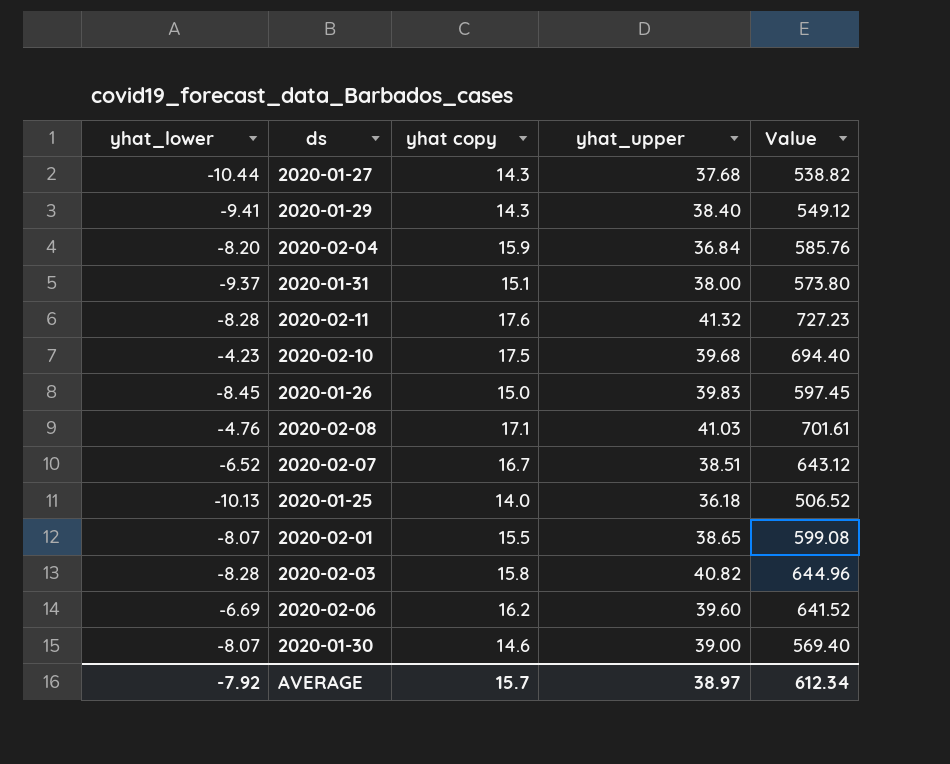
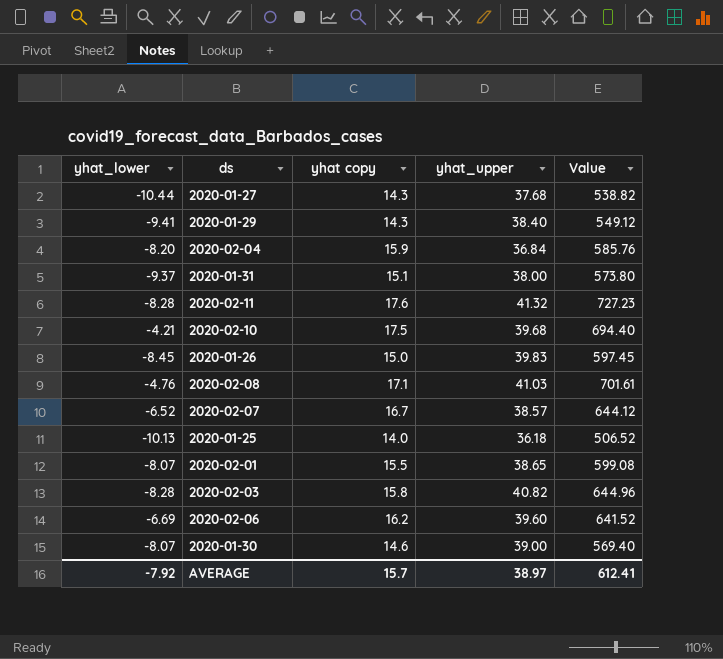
2020-02-10 | yhat_lower: -4.23 -> -4.21
2020-02-07 | yhat_upper: 38.51 -> 38.57
2020-02-07 | Value: 643.12 -> 644.12
AVERAGE | Value: 612.34 -> 612.41

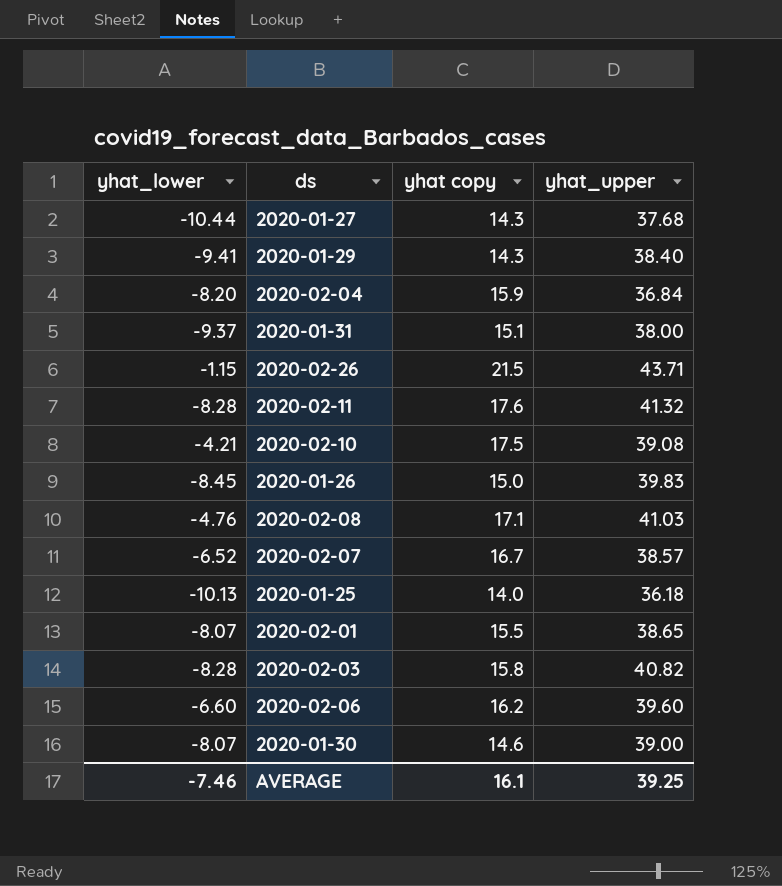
column Value | formula: [yhat copy] * [yhat_upper] -> none
row 2020-02-26: none -> -1.15 | 21.5 | 43.71
2020-02-10 | yhat_upper: 39.68 -> 39.08
2020-02-06 | yhat_lower: -6.69 -> -6.60
AVERAGE | yhat_lower: -7.92 -> -7.46
AVERAGE | yhat copy: 15.7 -> 16.1
AVERAGE | yhat_upper: 38.97 -> 39.25

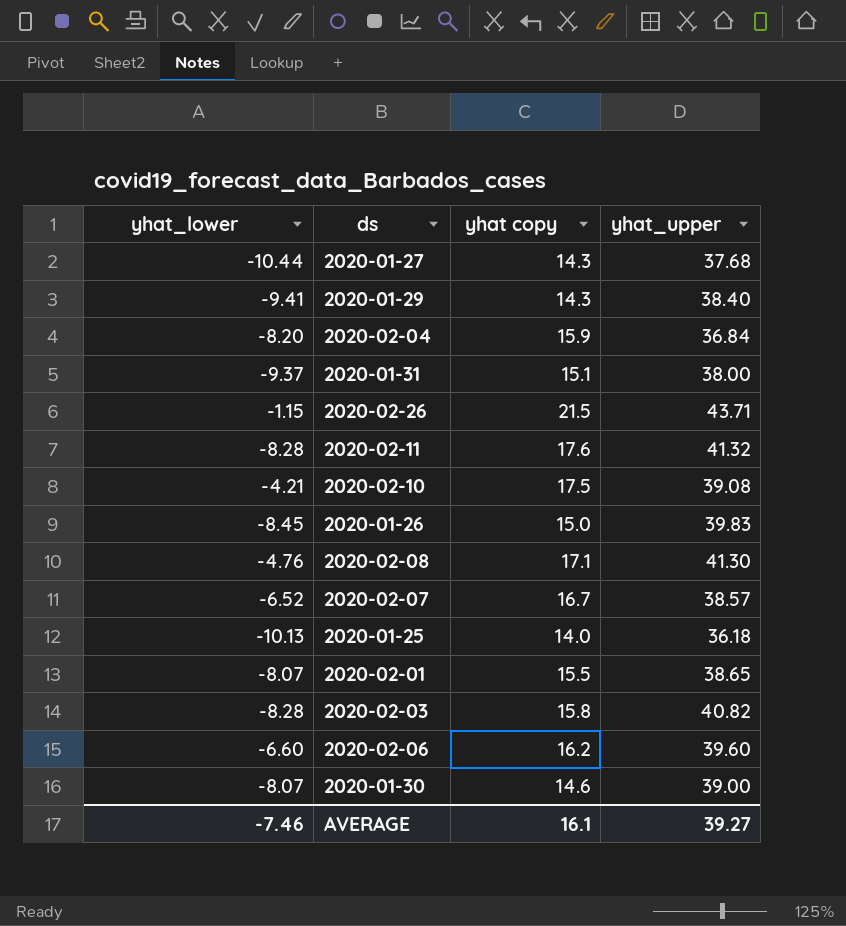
2020-02-08 | yhat_upper: 41.03 -> 41.30
AVERAGE | yhat_upper: 39.25 -> 39.27

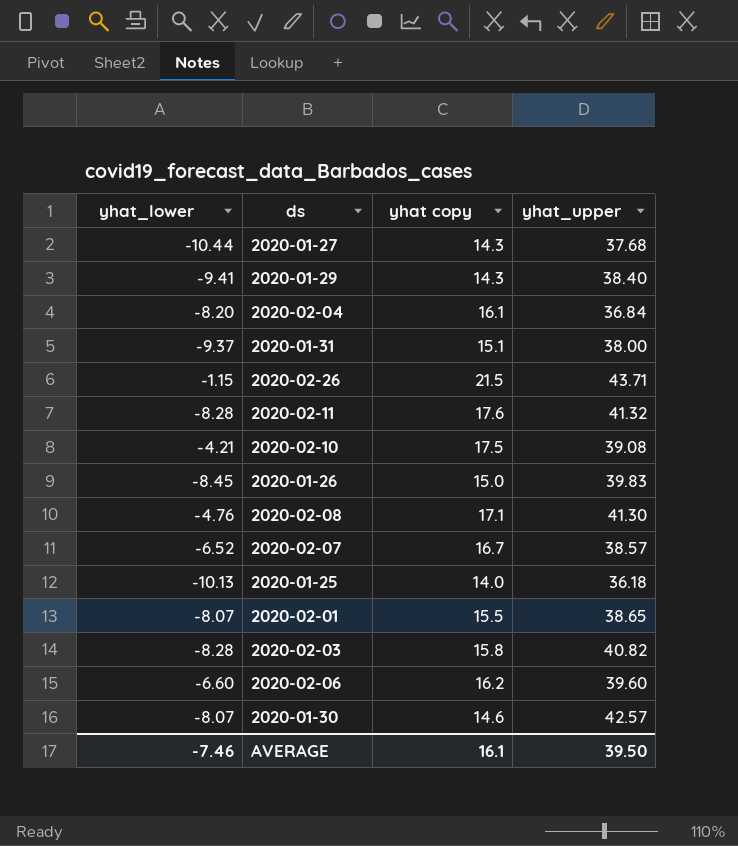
2020-02-04 | yhat copy: 15.9 -> 16.1
2020-01-30 | yhat_upper: 39.00 -> 42.57
AVERAGE | yhat_upper: 39.27 -> 39.50

